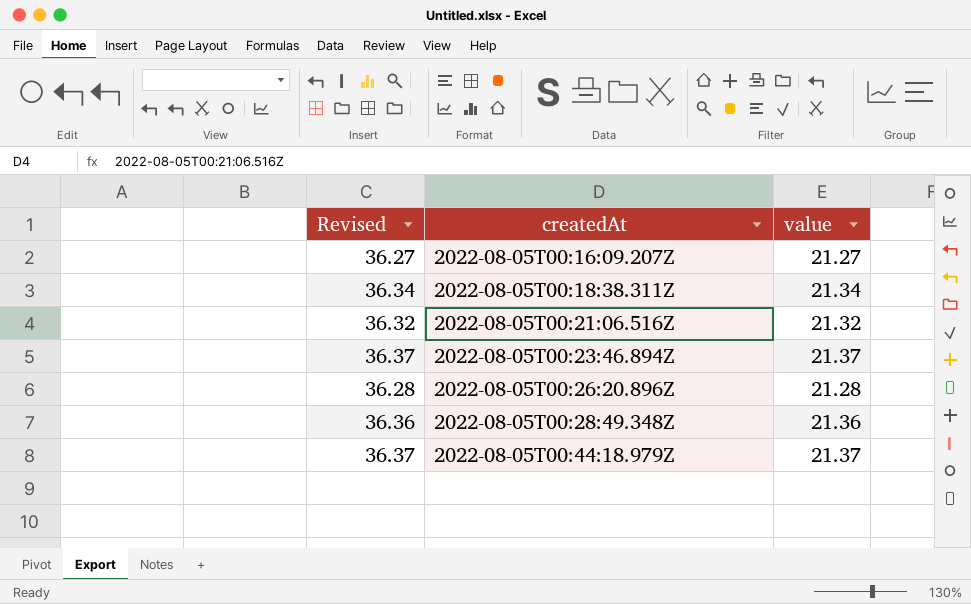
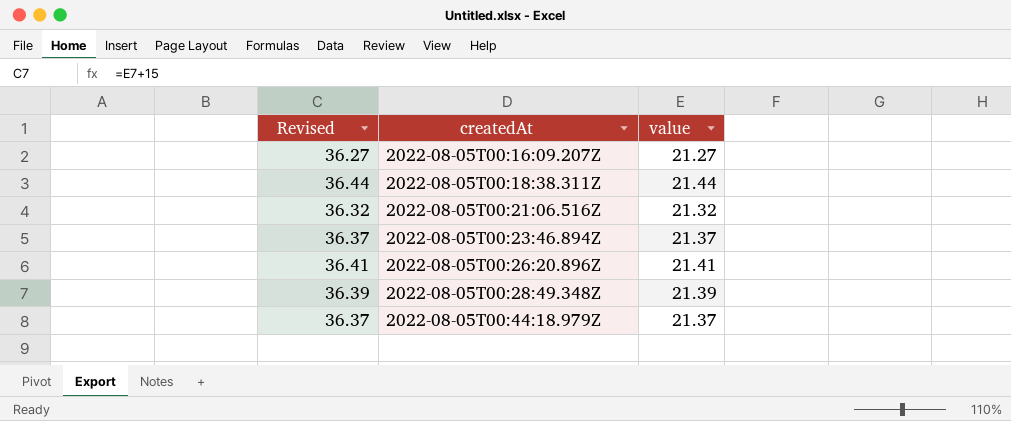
2022-08-05T00:18:38.311Z | Revised: 36.34 -> 36.44
2022-08-05T00:18:38.311Z | value: 21.34 -> 21.44
2022-08-05T00:26:20.896Z | Revised: 36.28 -> 36.41
2022-08-05T00:26:20.896Z | value: 21.28 -> 21.41
2022-08-05T00:28:49.348Z | Revised: 36.36 -> 36.39
2022-08-05T00:28:49.348Z | value: 21.36 -> 21.39

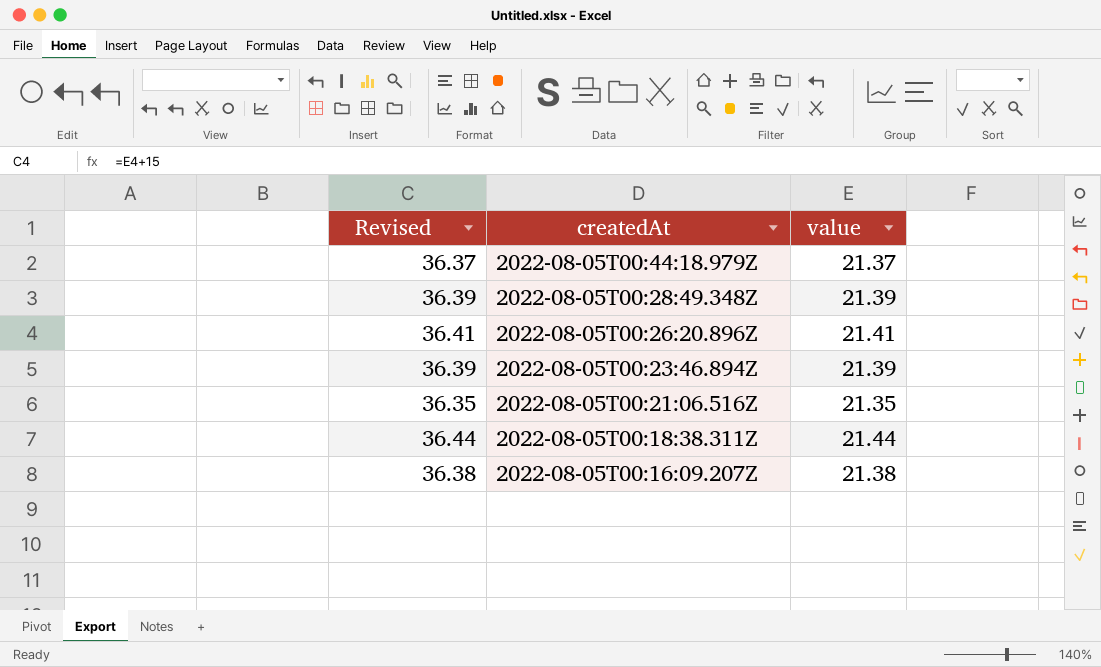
row order: createdAt ascending -> createdAt descending
2022-08-05T00:23:46.894Z | Revised: 36.37 -> 36.39
2022-08-05T00:23:46.894Z | value: 21.37 -> 21.39
2022-08-05T00:21:06.516Z | Revised: 36.32 -> 36.35
2022-08-05T00:21:06.516Z | value: 21.32 -> 21.35
2022-08-05T00:16:09.207Z | Revised: 36.27 -> 36.38
2022-08-05T00:16:09.207Z | value: 21.27 -> 21.38

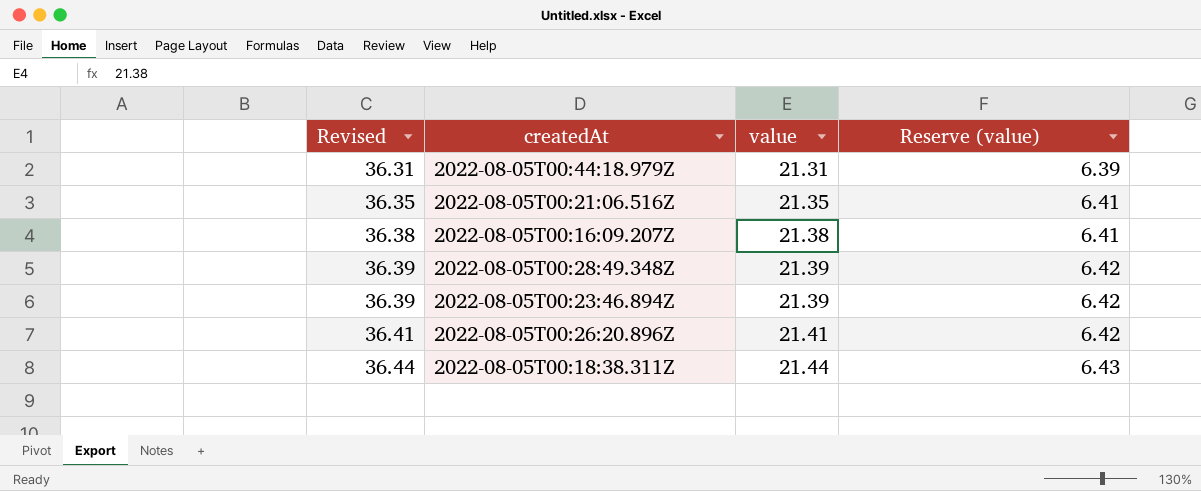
row order: createdAt descending -> Revised ascending
column Reserve (value) | formula: none -> [value] * 0.3
2022-08-05T00:44:18.979Z | Revised: 36.37 -> 36.31
2022-08-05T00:44:18.979Z | value: 21.37 -> 21.31

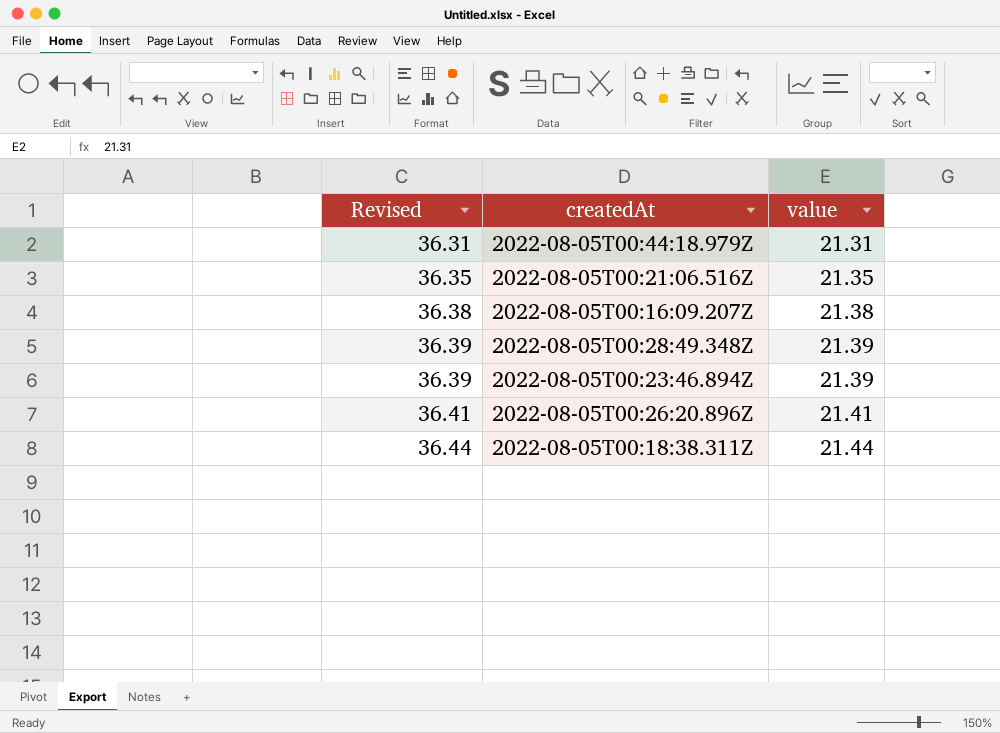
column Reserve (value) | formula: [value] * 0.3 -> none

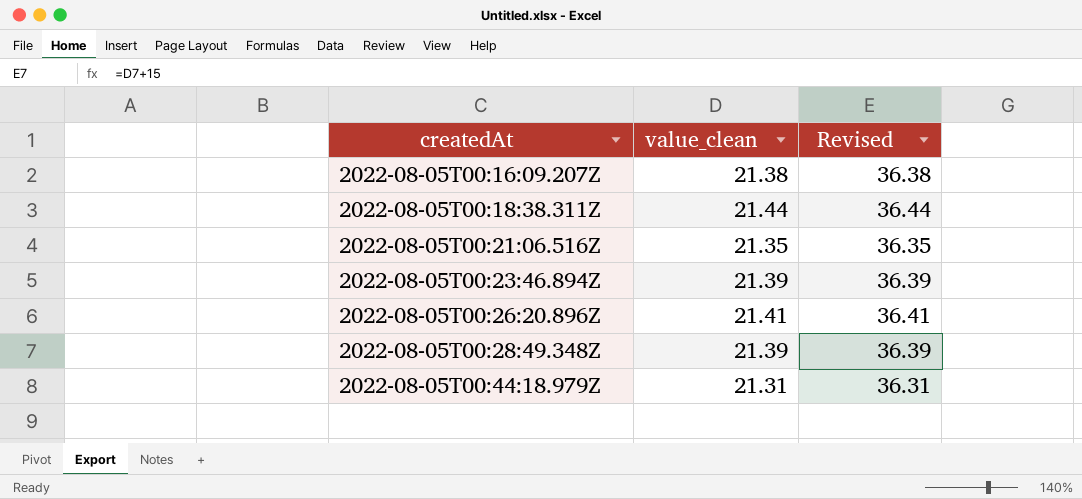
row order: Revised ascending -> createdAt ascending
column name: value -> value_clean
column Revised | position: 1 -> 3

